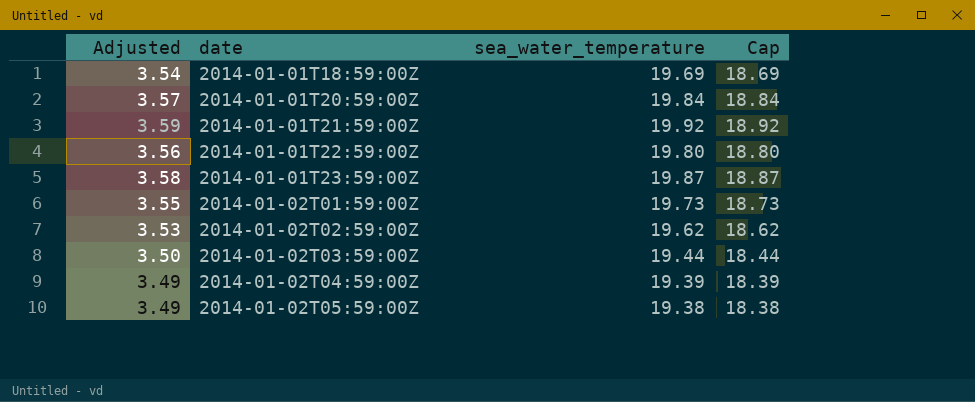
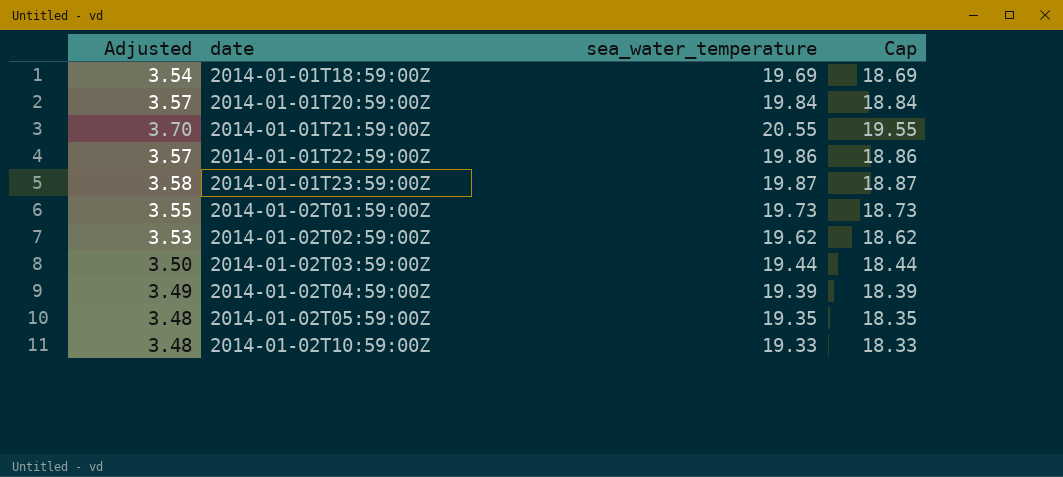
2014-01-01T21:59:00Z | Adjusted: 3.59 -> 3.70
2014-01-01T21:59:00Z | sea_water_temperature: 19.92 -> 20.55
2014-01-01T21:59:00Z | Cap: 18.92 -> 19.55
2014-01-01T22:59:00Z | Adjusted: 3.56 -> 3.57
2014-01-01T22:59:00Z | sea_water_temperature: 19.80 -> 19.86
2014-01-01T22:59:00Z | Cap: 18.80 -> 18.86
2014-01-02T05:59:00Z | Adjusted: 3.49 -> 3.48
2014-01-02T05:59:00Z | sea_water_temperature: 19.38 -> 19.35
2014-01-02T05:59:00Z | Cap: 18.38 -> 18.35
row 2014-01-02T10:59:00Z: none -> 3.48 | 19.33 | 18.33

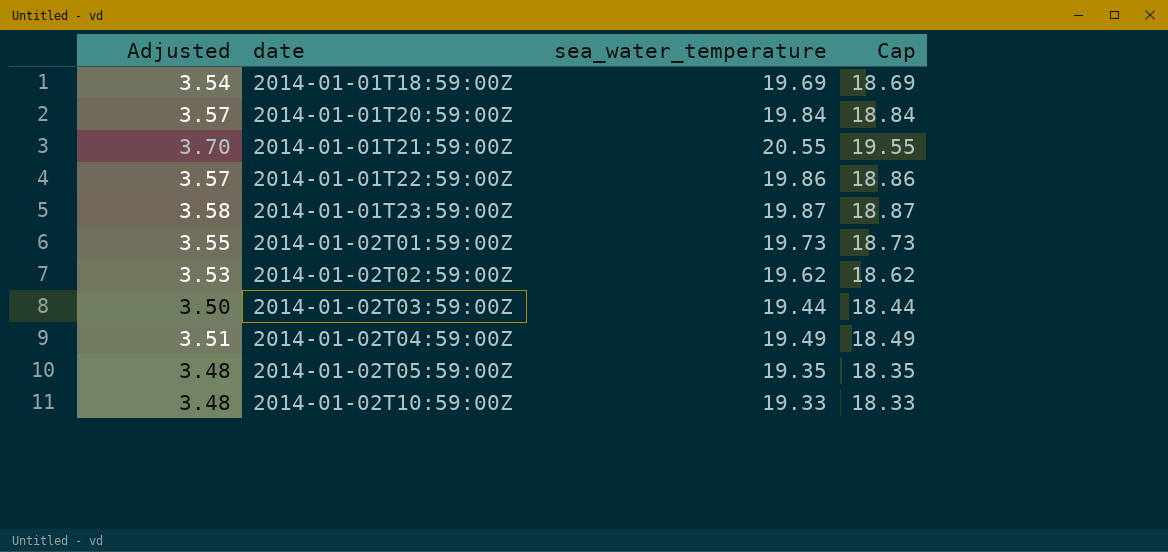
2014-01-02T04:59:00Z | Adjusted: 3.49 -> 3.51
2014-01-02T04:59:00Z | sea_water_temperature: 19.39 -> 19.49
2014-01-02T04:59:00Z | Cap: 18.39 -> 18.49

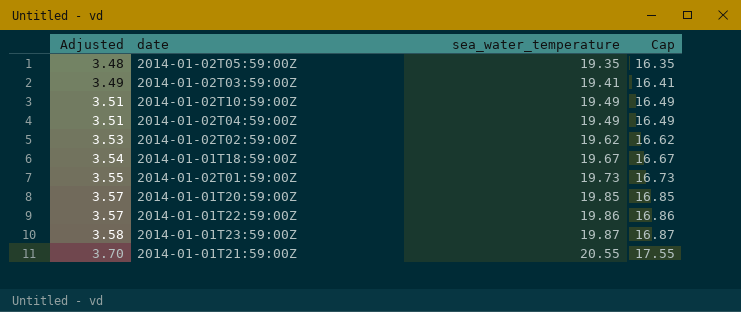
row order: date ascending -> Adjusted ascending
column Cap | formula: [sea_water_temperature] - 1 -> [sea_water_temperature] - 3
2014-01-02T03:59:00Z | Adjusted: 3.50 -> 3.49
2014-01-02T03:59:00Z | sea_water_temperature: 19.44 -> 19.41
2014-01-02T10:59:00Z | Adjusted: 3.48 -> 3.51
2014-01-02T10:59:00Z | sea_water_temperature: 19.33 -> 19.49
2014-01-01T18:59:00Z | sea_water_temperature: 19.69 -> 19.67
2014-01-01T20:59:00Z | sea_water_temperature: 19.84 -> 19.85

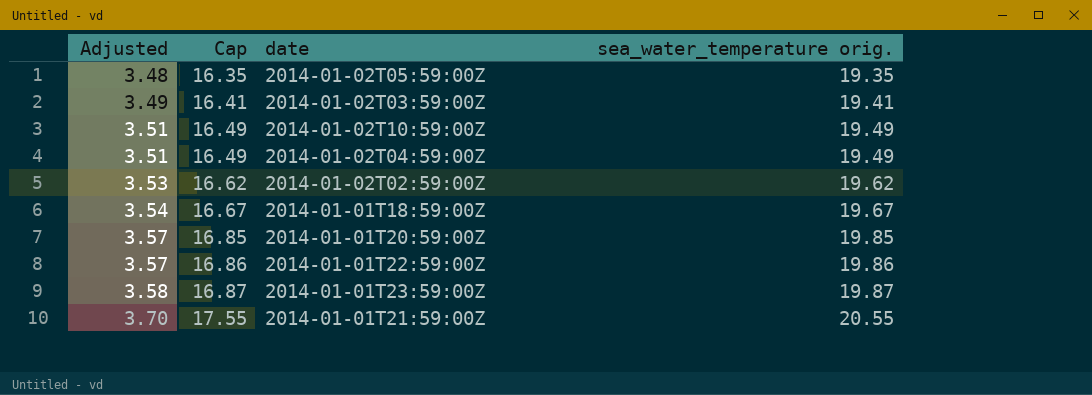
column Cap | position: 4 -> 2
column name: sea_water_temperature -> sea_water_temperature orig.
row 2014-01-02T01:59:00Z: 3.55 | 19.73 | 16.73 -> none

